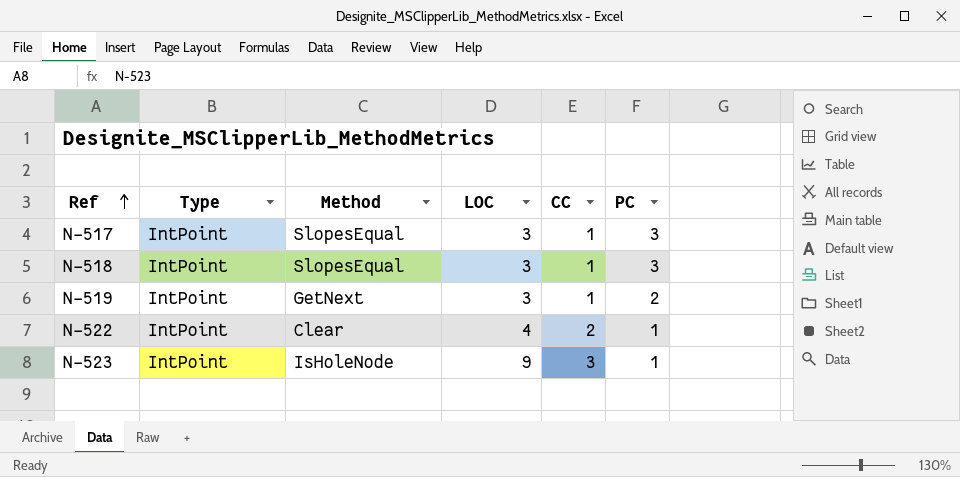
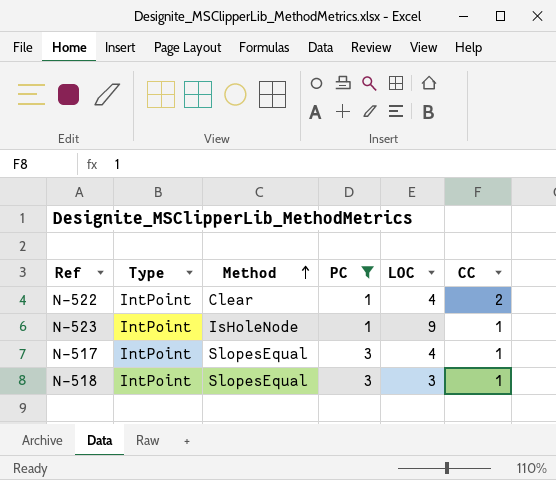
filter: none -> PC != 2
row order: Ref ascending -> Method ascending
column PC | position: 6 -> 4
N-523 | CC: 3 -> 1
N-517 | LOC: 3 -> 4

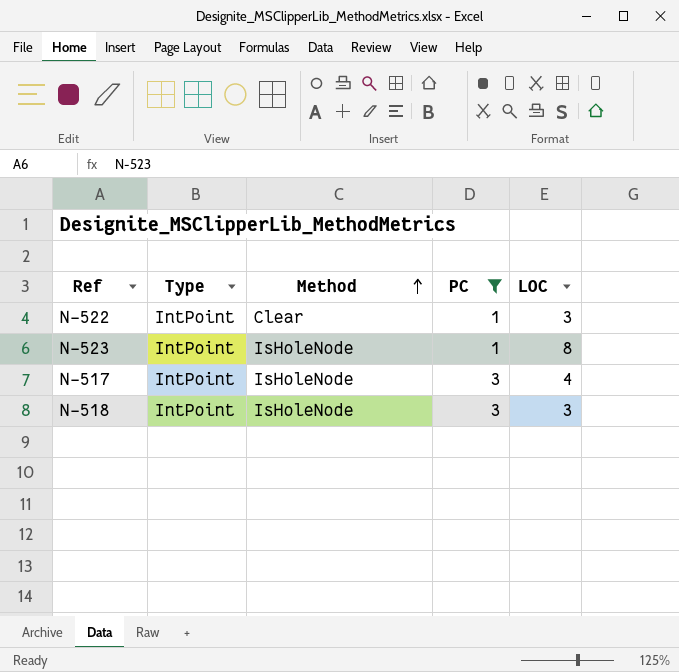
column CC | position: 6 -> none
N-522 | LOC: 4 -> 3
N-523 | LOC: 9 -> 8
N-517 | Method: SlopesEqual -> IsHoleNode
N-518 | Method: SlopesEqual -> IsHoleNode

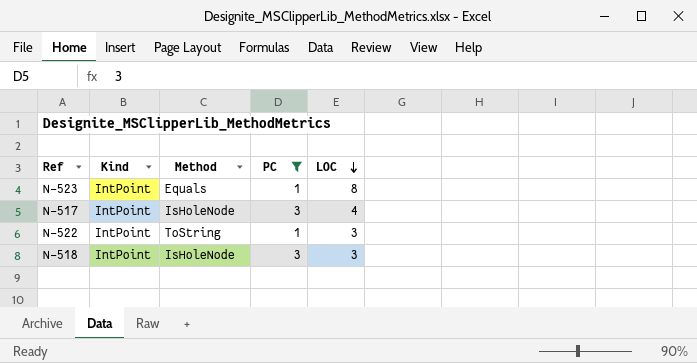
row order: Method ascending -> LOC descending
column name: Type -> Kind
N-523 | Method: IsHoleNode -> Equals
N-522 | Method: Clear -> ToString

